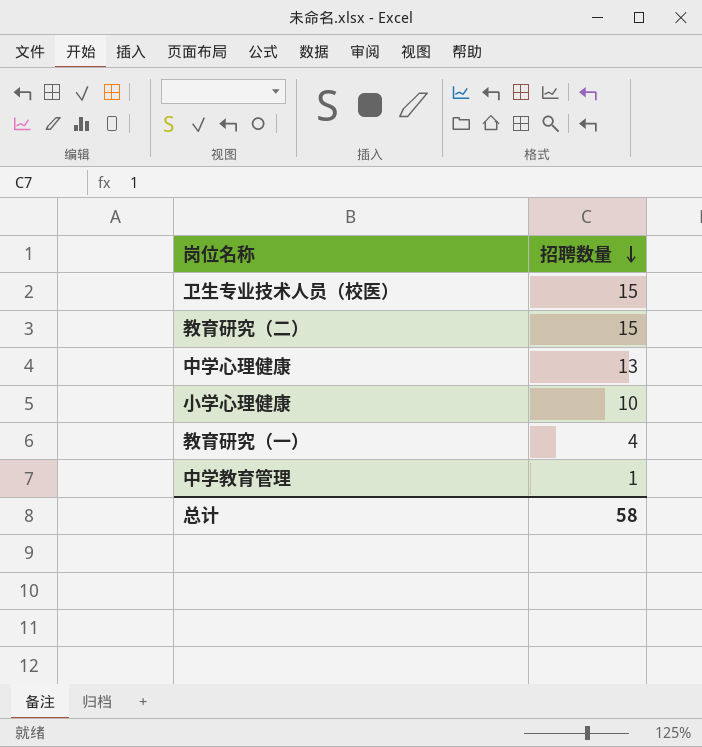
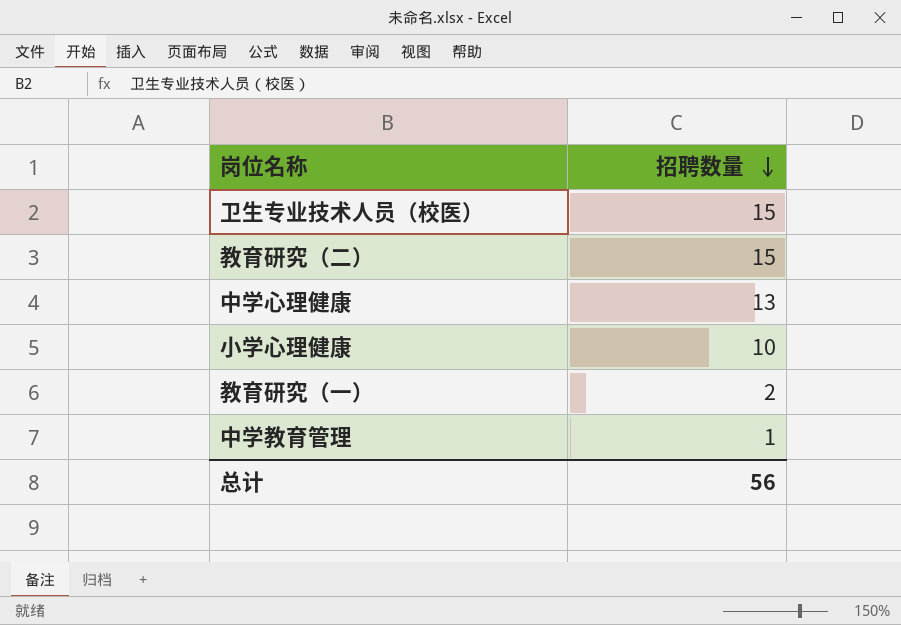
教育研究（一） | 招聘数量: 4 -> 2
总计 | 招聘数量: 58 -> 56

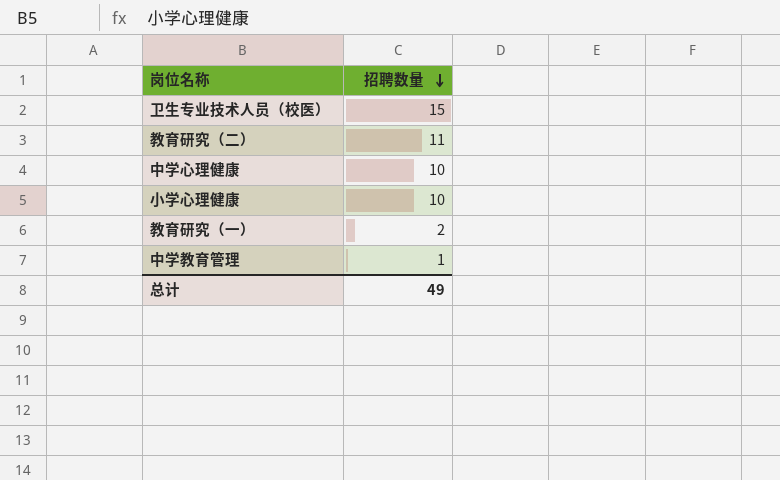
教育研究（二） | 招聘数量: 15 -> 11
中学心理健康 | 招聘数量: 13 -> 10
总计 | 招聘数量: 56 -> 49

